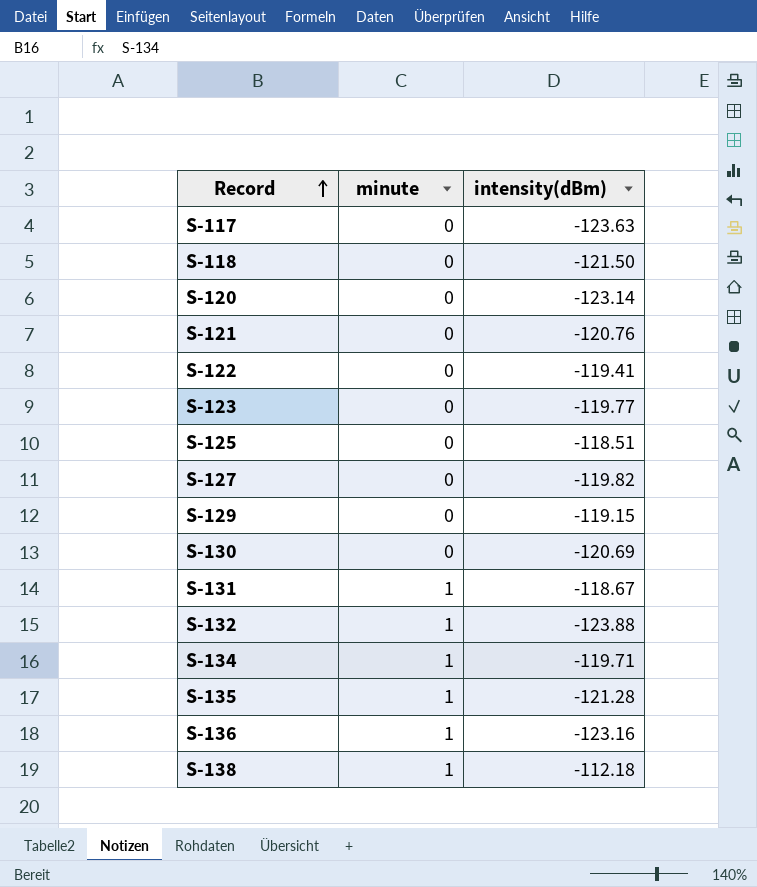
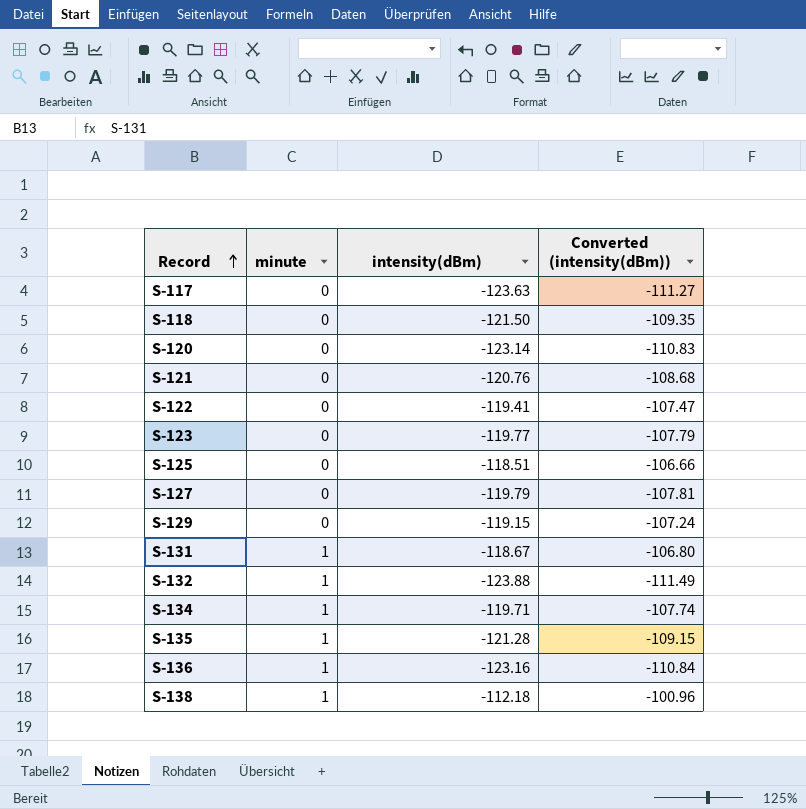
column Converted (intensity(dBm)) | formula: none -> [intensity(dBm)] * 0.9
row S-130: 0 | -120.69 -> none
S-127 | intensity(dBm): -119.82 -> -119.79

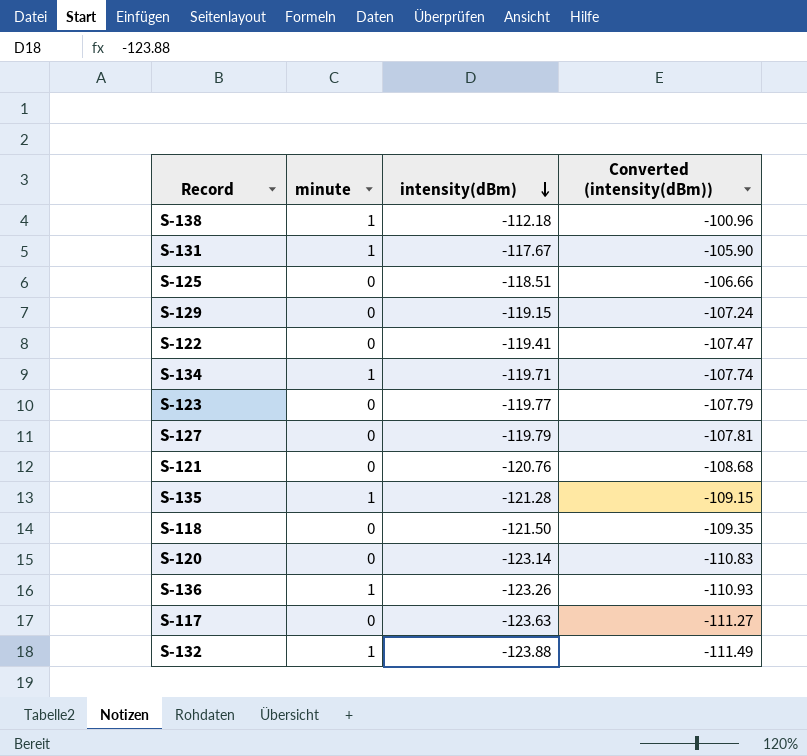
row order: Record ascending -> intensity(dBm) descending
S-131 | intensity(dBm): -118.67 -> -117.67
S-131 | Converted (intensity(dBm)): -106.80 -> -105.90
S-136 | intensity(dBm): -123.16 -> -123.26
S-136 | Converted (intensity(dBm)): -110.84 -> -110.93

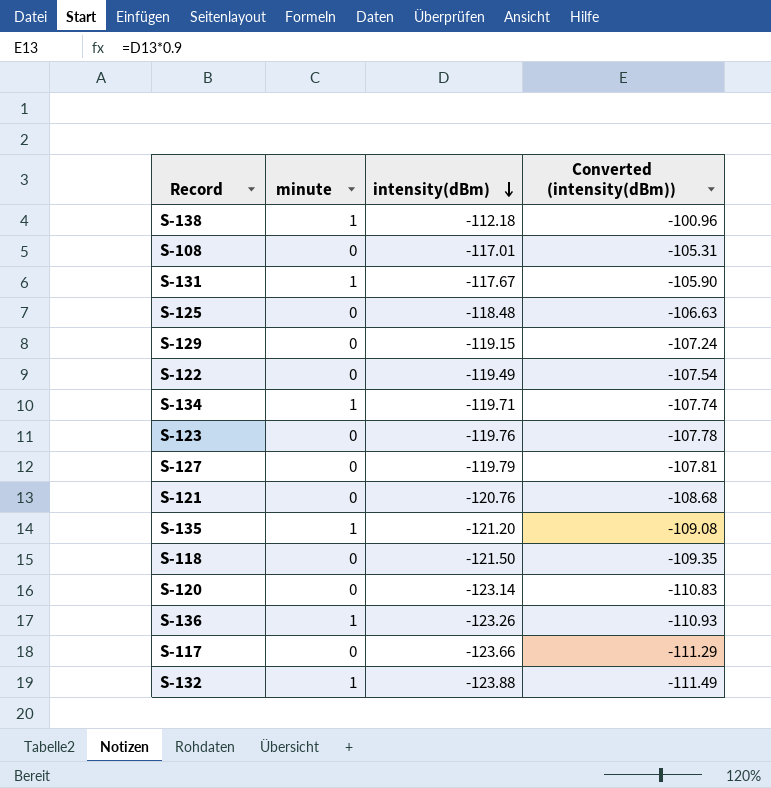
row S-108: none -> 0 | -117.01 | -105.31
S-125 | intensity(dBm): -118.51 -> -118.48
S-125 | Converted (intensity(dBm)): -106.66 -> -106.63
S-122 | intensity(dBm): -119.41 -> -119.49
S-122 | Converted (intensity(dBm)): -107.47 -> -107.54
S-123 | intensity(dBm): -119.77 -> -119.76
S-123 | Converted (intensity(dBm)): -107.79 -> -107.78
S-135 | intensity(dBm): -121.28 -> -121.20
S-135 | Converted (intensity(dBm)): -109.15 -> -109.08
S-117 | intensity(dBm): -123.63 -> -123.66
S-117 | Converted (intensity(dBm)): -111.27 -> -111.29

